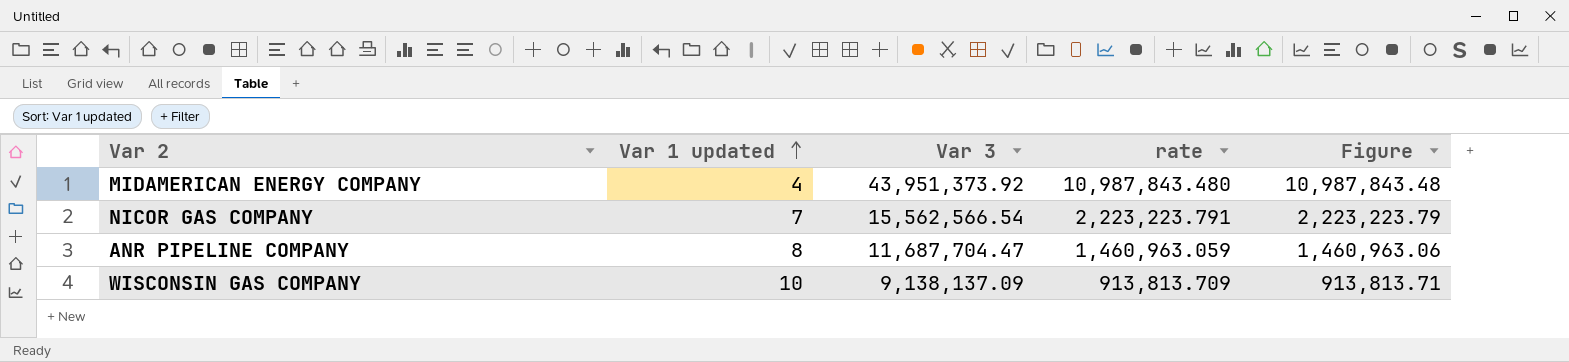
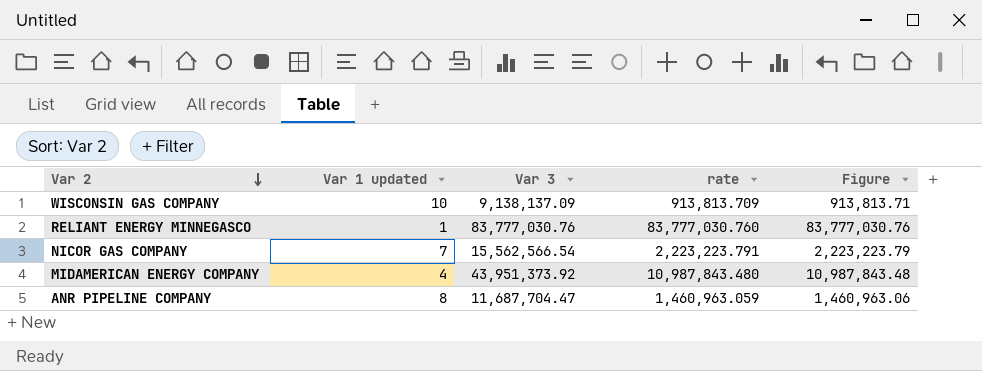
row order: Var 1 updated ascending -> Var 2 descending
row RELIANT ENERGY MINNEGASCO: none -> 1 | 83,777,030.76 | 83,777,030.760 | 83,777,030.76

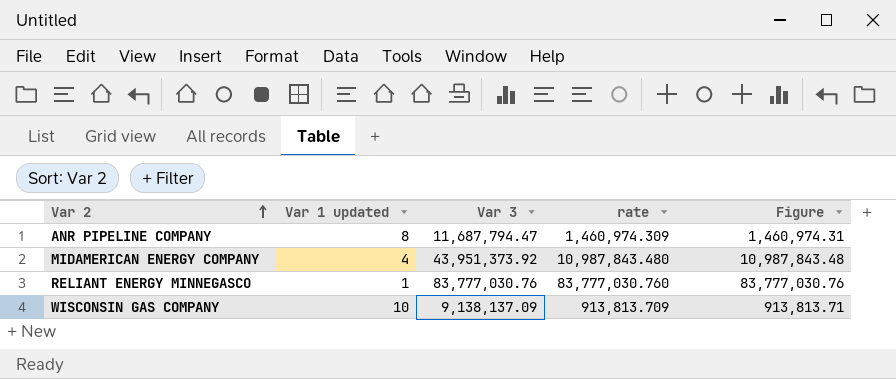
row order: Var 2 descending -> Var 2 ascending
row NICOR GAS COMPANY: 7 | 15,562,566.54 | 2,223,223.791 | 2,223,223.79 -> none
ANR PIPELINE COMPANY | Var 3: 11,687,704.47 -> 11,687,794.47
ANR PIPELINE COMPANY | rate: 1,460,963.059 -> 1,460,974.309
ANR PIPELINE COMPANY | Figure: 1,460,963.06 -> 1,460,974.31

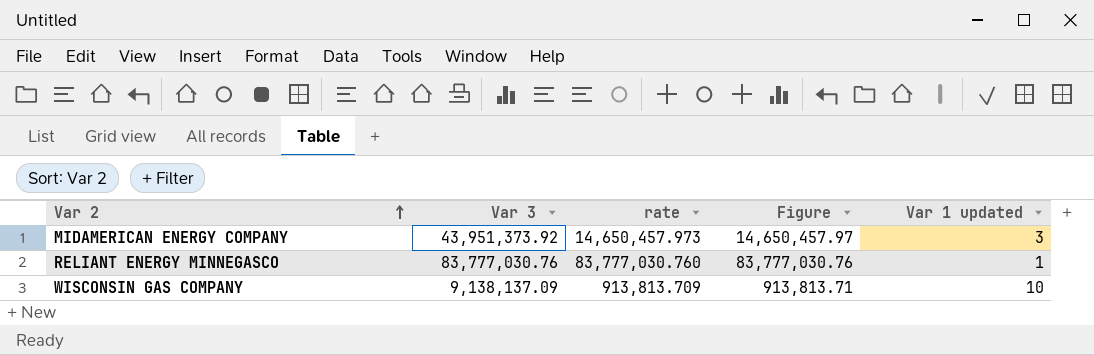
column Var 1 updated | position: 2 -> 5
row ANR PIPELINE COMPANY: 8 | 11,687,794.47 | 1,460,974.309 | 1,460,974.31 -> none
MIDAMERICAN ENERGY COMPANY | rate: 10,987,843.480 -> 14,650,457.973
MIDAMERICAN ENERGY COMPANY | Figure: 10,987,843.48 -> 14,650,457.97
MIDAMERICAN ENERGY COMPANY | Var 1 updated: 4 -> 3

